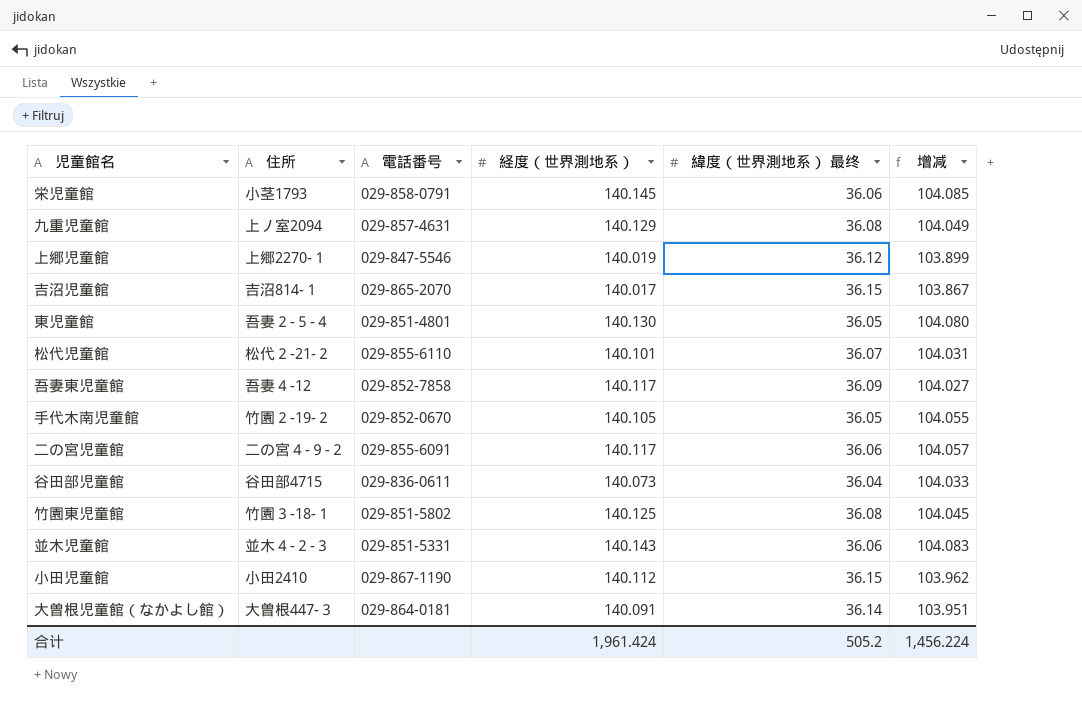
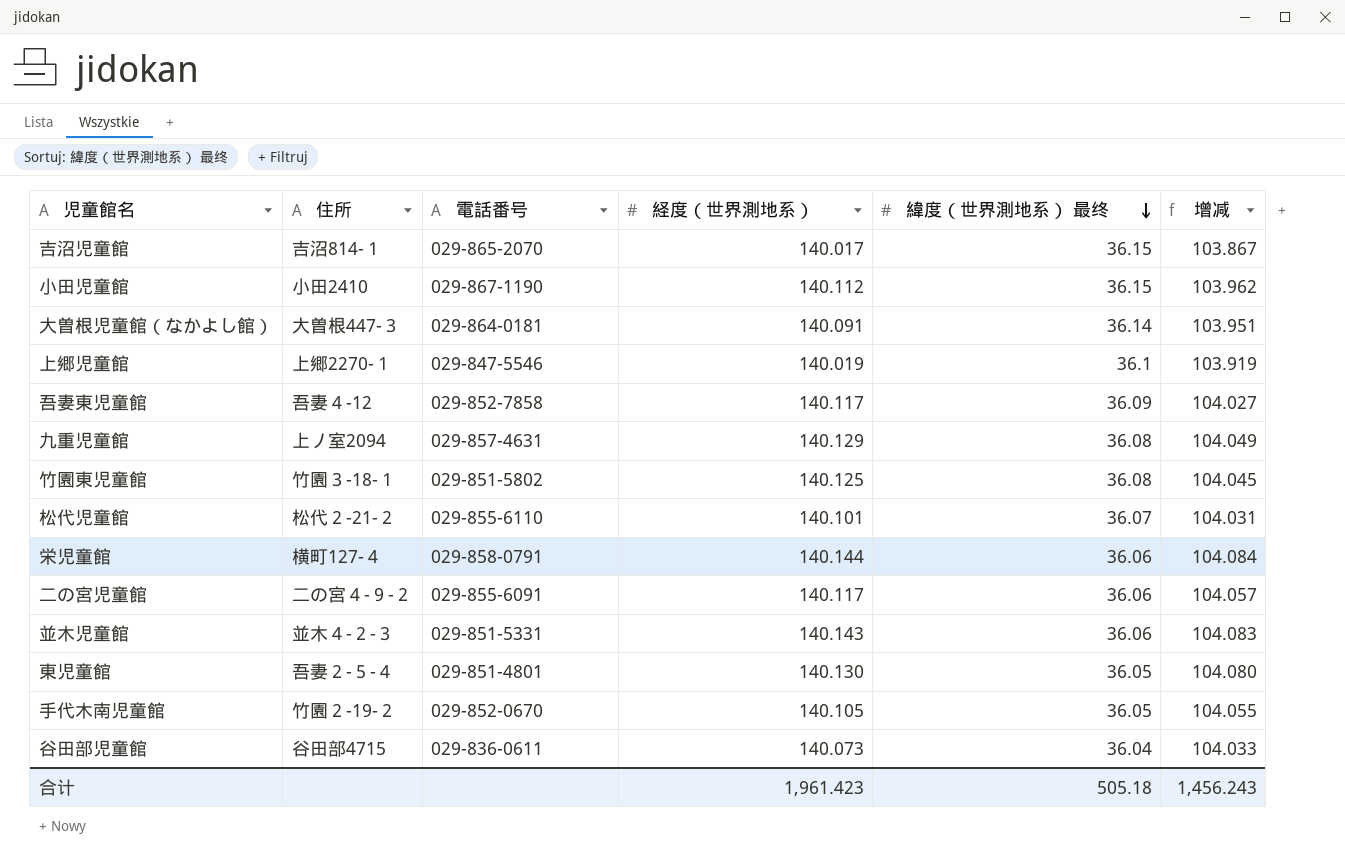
row order: none -> 緯度（世界測地系） 最终 descending
上郷児童館 | 緯度（世界測地系） 最终: 36.12 -> 36.1
上郷児童館 | 增减: 103.899 -> 103.919
栄児童館 | 住所: 小茎1793 -> 横町127-４
栄児童館 | 経度（世界測地系）: 140.145 -> 140.144
栄児童館 | 增减: 104.085 -> 104.084
合计 | 経度（世界測地系）: 1,961.424 -> 1,961.423
合计 | 緯度（世界測地系） 最终: 505.2 -> 505.18
合计 | 增减: 1,456.224 -> 1,456.243

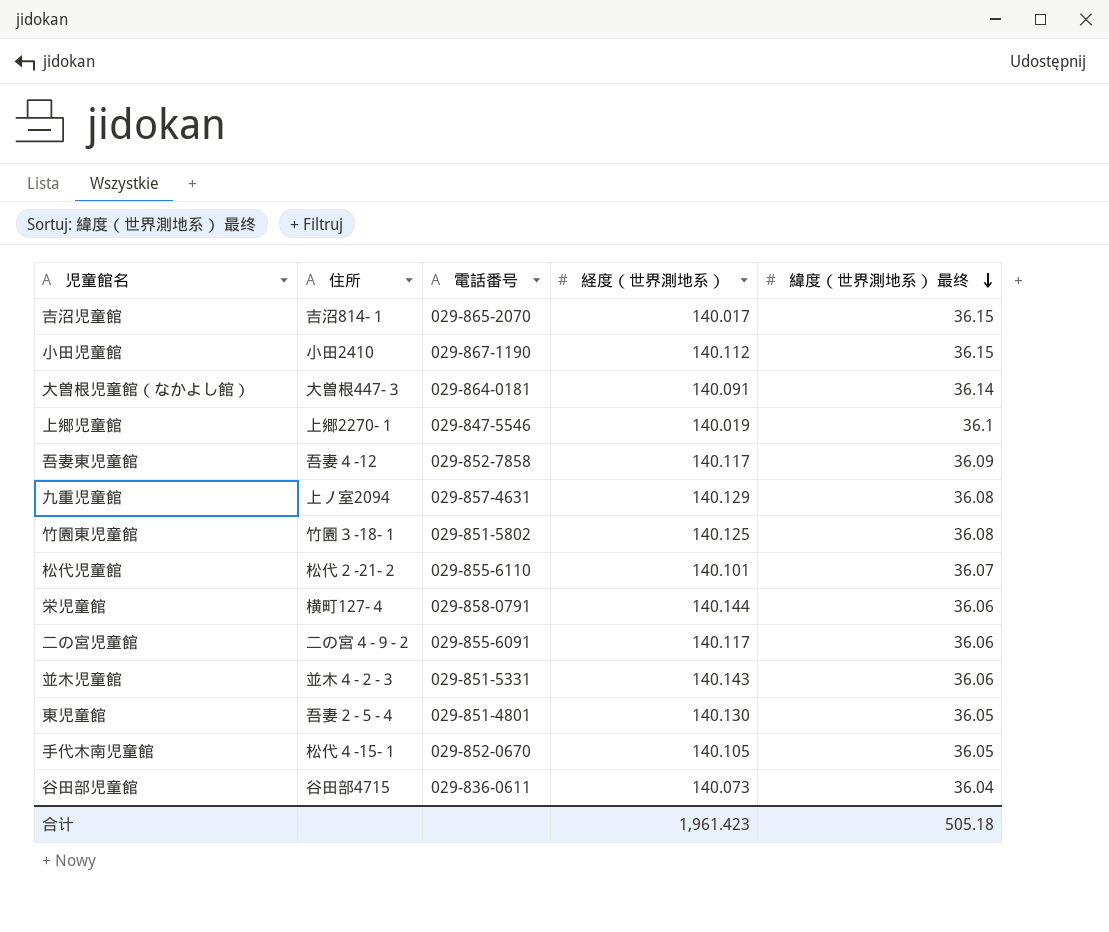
column 增减 | formula: [経度（世界測地系）] - [緯度（世界測地系） 最终] -> none
手代木南児童館 | 住所: 竹園２-19-２ -> 松代４-15-１

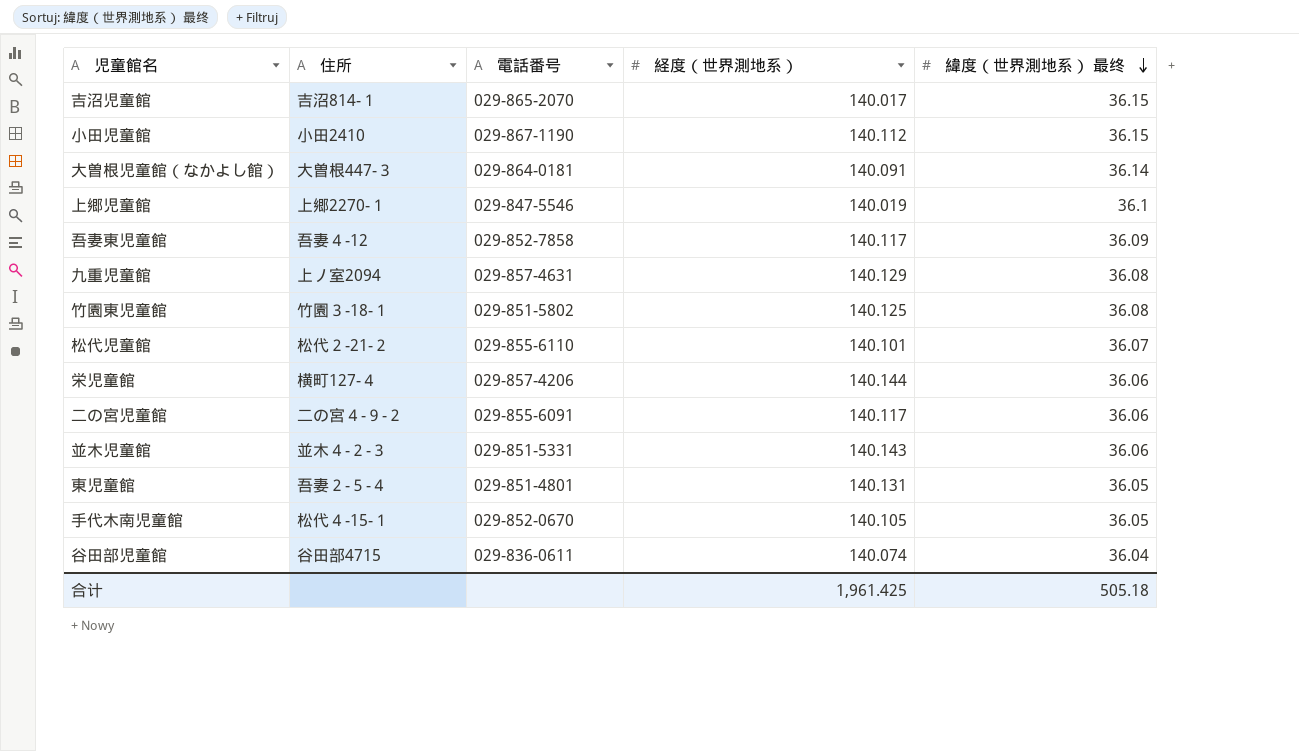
栄児童館 | 電話番号: 029-858-0791 -> 029-857-4206
東児童館 | 経度（世界測地系）: 140.130 -> 140.131
谷田部児童館 | 経度（世界測地系）: 140.073 -> 140.074
合计 | 経度（世界測地系）: 1,961.423 -> 1,961.425

